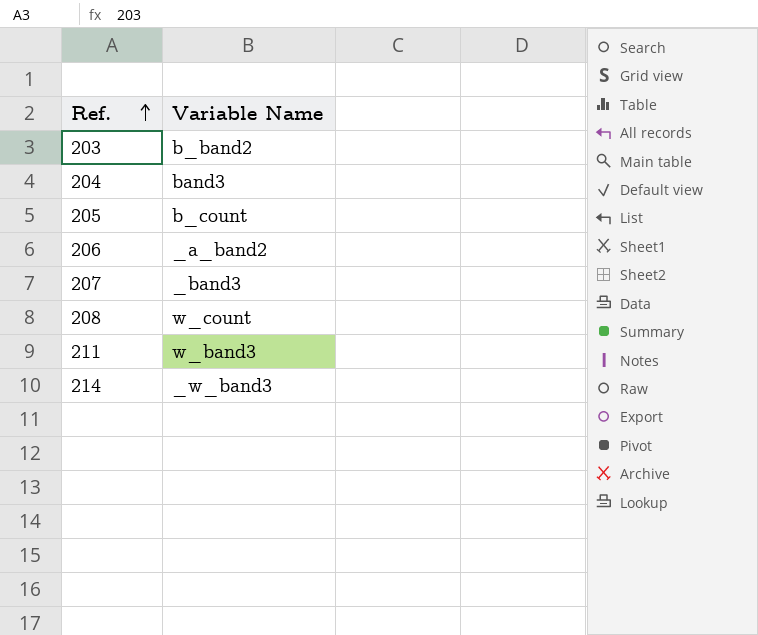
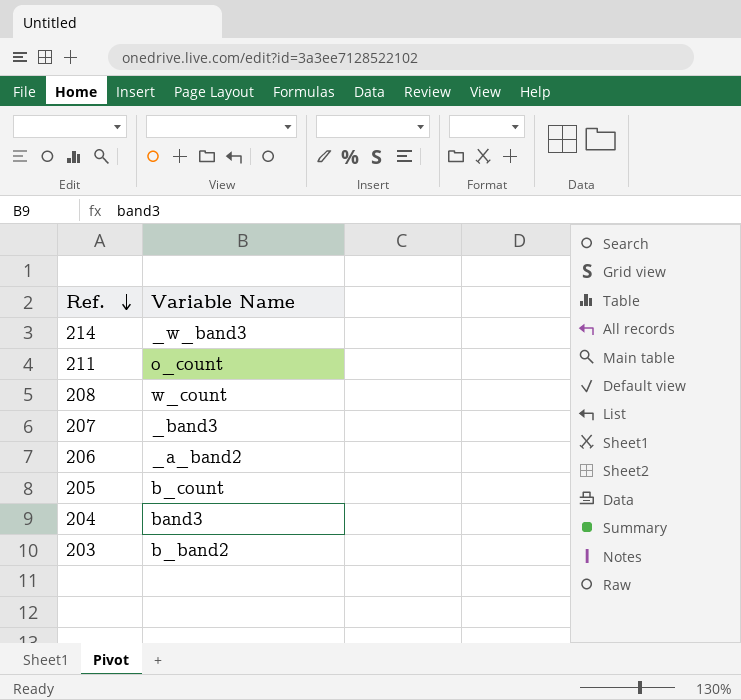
row order: Ref. ascending -> Ref. descending
211 | Variable Name: w_band3 -> o_count

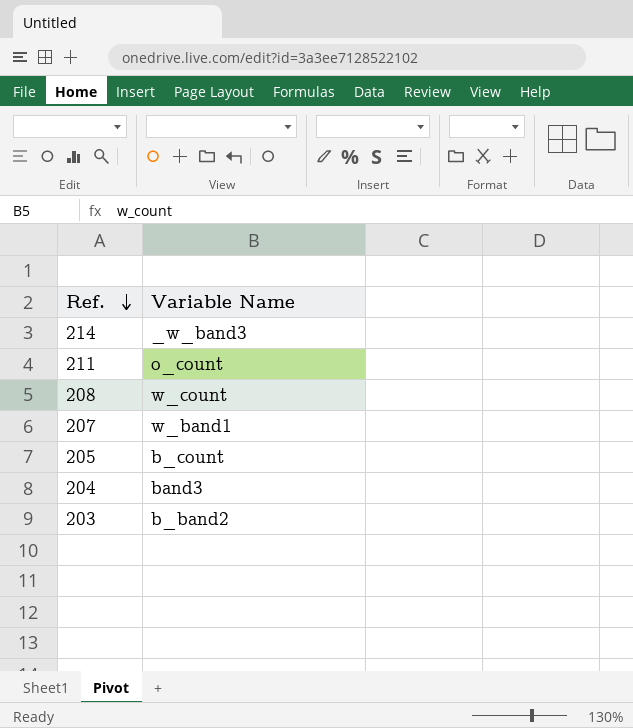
row 206: _a_band2 -> none
207 | Variable Name: _band3 -> w_band1

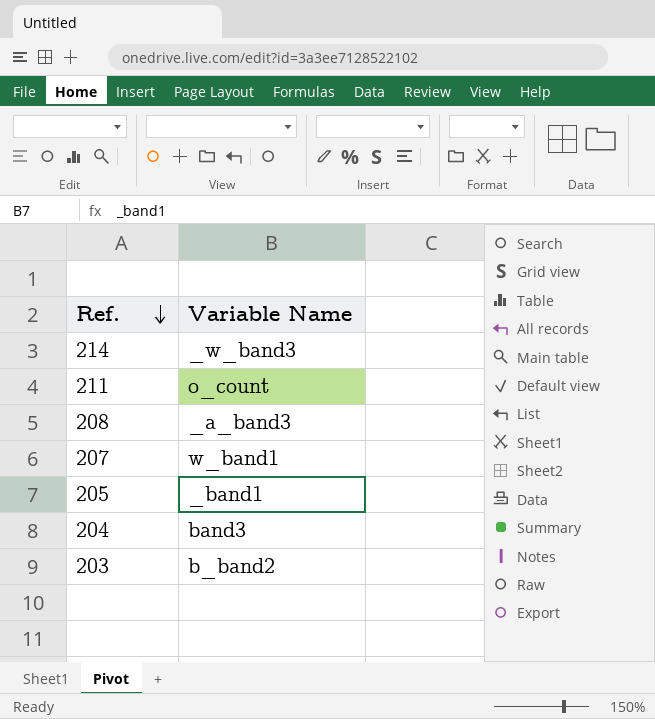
208 | Variable Name: w_count -> _a_band3
205 | Variable Name: b_count -> _band1

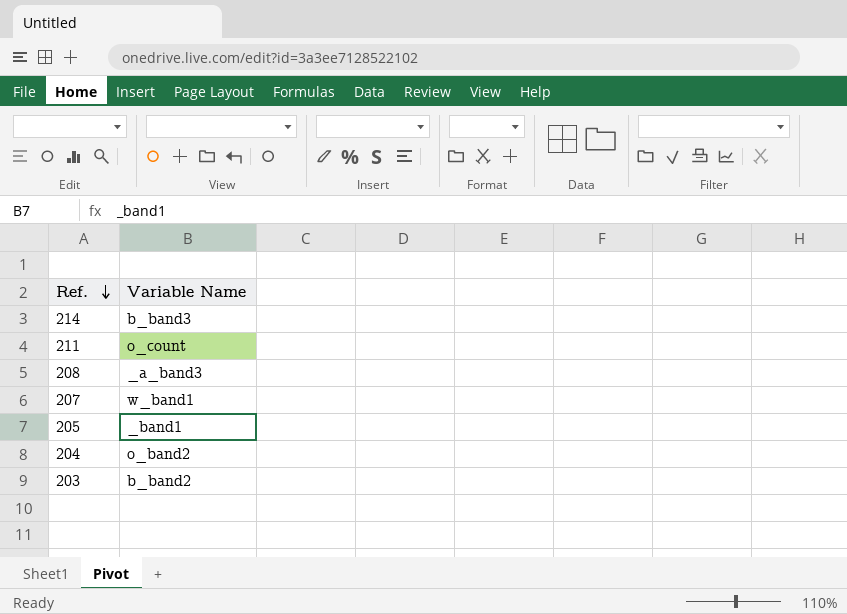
214 | Variable Name: _w_band3 -> b_band3
204 | Variable Name: band3 -> o_band2

